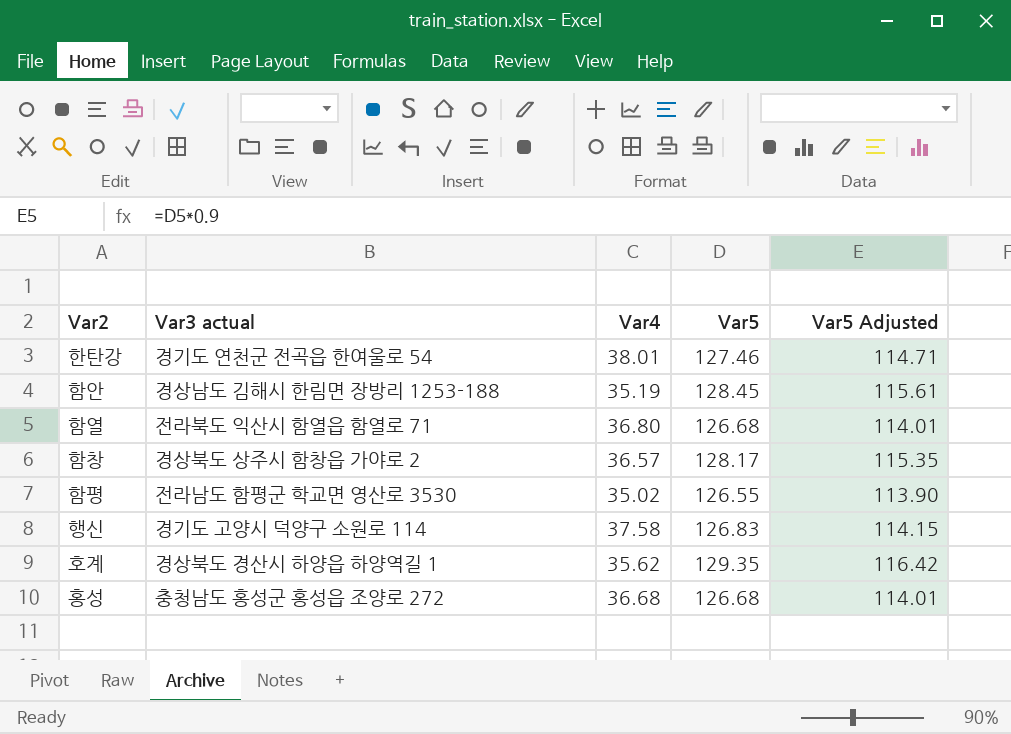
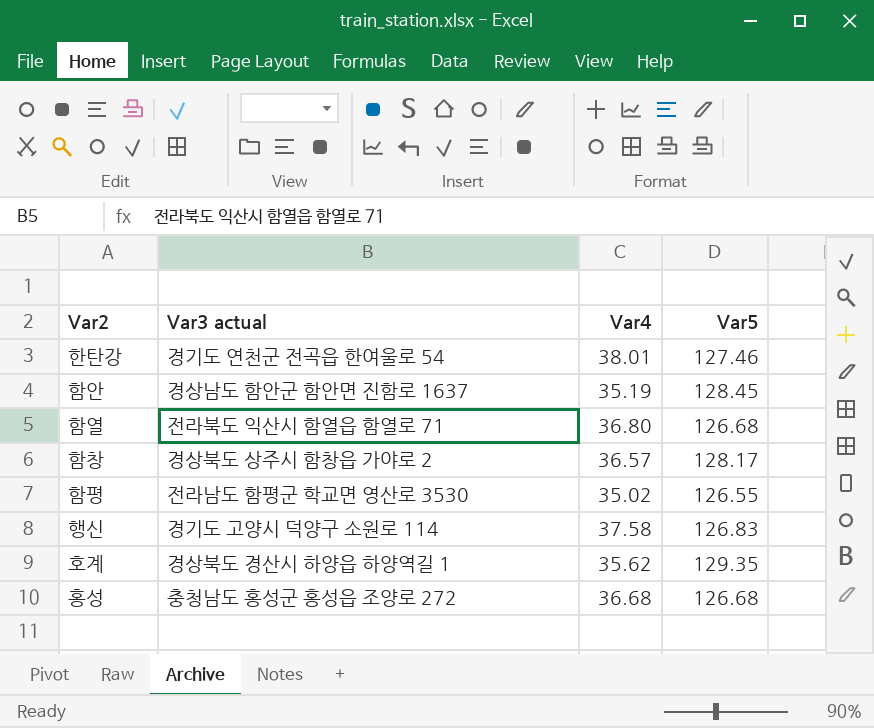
column Var5 Adjusted | formula: [Var5] * 0.9 -> none
함안 | Var3 actual: 경상남도 김해시 한림면 장방리 1253-188 -> 경상남도 함안군 함안면 진함로 1637

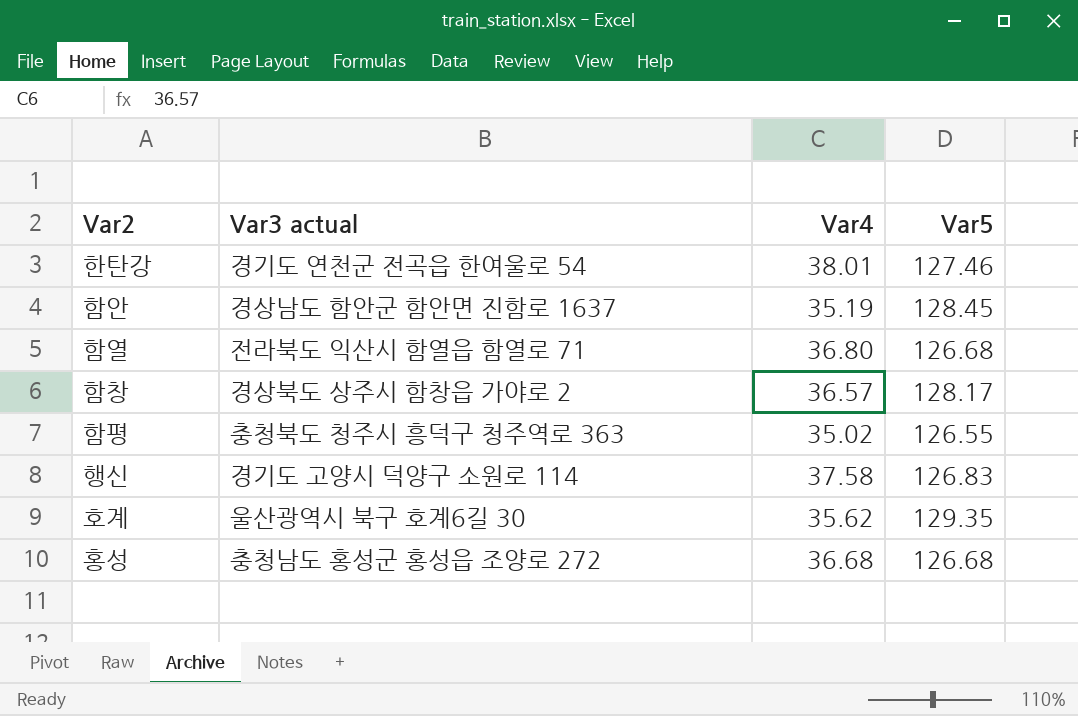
함평 | Var3 actual: 전라남도 함평군 학교면 영산로 3530 -> 충청북도 청주시 흥덕구 청주역로 363
호계 | Var3 actual: 경상북도 경산시 하양읍 하양역길 1 -> 울산광역시 북구 호계6길 30

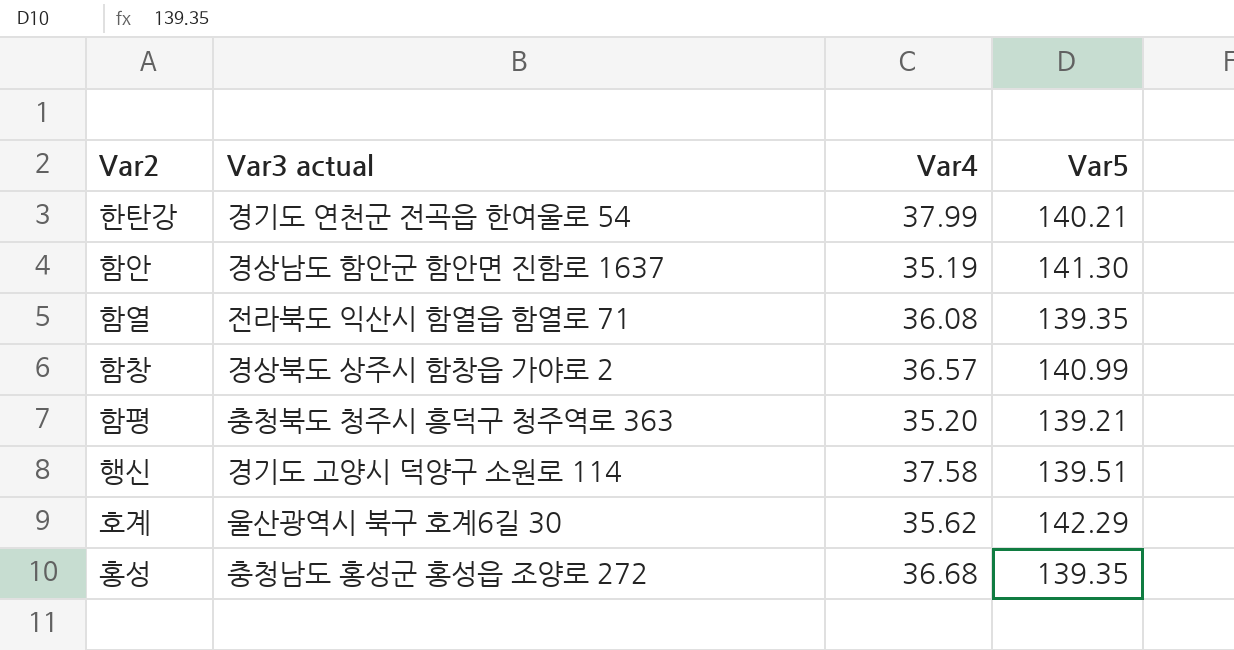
한탄강 | Var4: 38.01 -> 37.99
한탄강 | Var5: 127.46 -> 140.21
함안 | Var5: 128.45 -> 141.30
함열 | Var4: 36.80 -> 36.08
함열 | Var5: 126.68 -> 139.35
함창 | Var5: 128.17 -> 140.99
함평 | Var4: 35.02 -> 35.20
함평 | Var5: 126.55 -> 139.21
행신 | Var5: 126.83 -> 139.51
호계 | Var5: 129.35 -> 142.29
홍성 | Var5: 126.68 -> 139.35

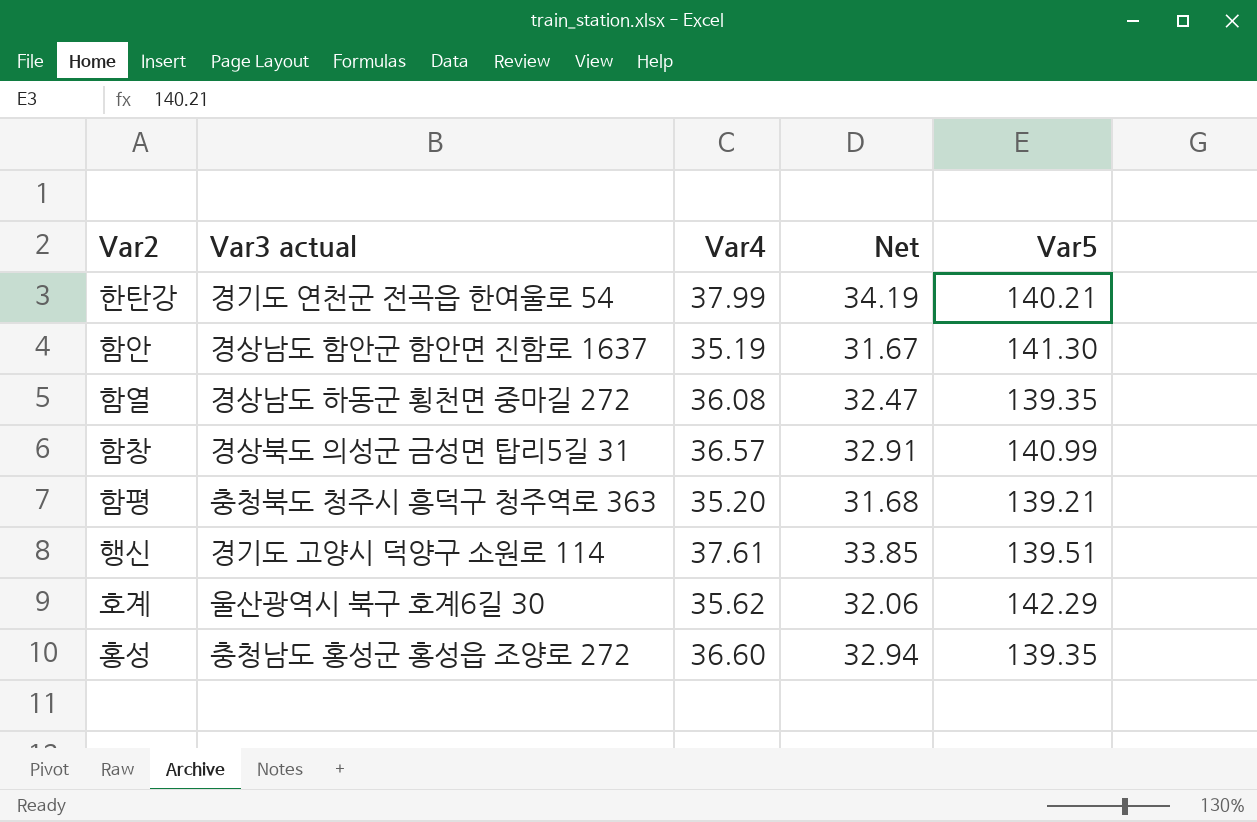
column Net | formula: none -> [Var4] * 0.9
함열 | Var3 actual: 전라북도 익산시 함열읍 함열로 71 -> 경상남도 하동군 횡천면 중마길 272
함창 | Var3 actual: 경상북도 상주시 함창읍 가야로 2 -> 경상북도 의성군 금성면 탑리5길 31
행신 | Var4: 37.58 -> 37.61
홍성 | Var4: 36.68 -> 36.60

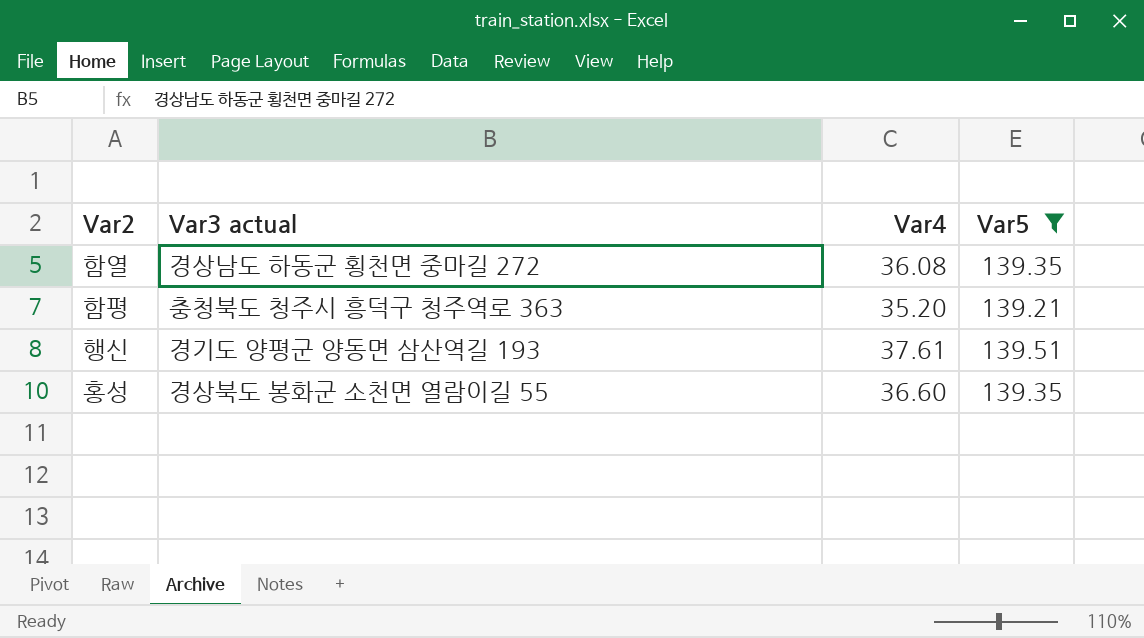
filter: none -> Var5 <= 139.51
column Net | formula: [Var4] * 0.9 -> none
행신 | Var3 actual: 경기도 고양시 덕양구 소원로 114 -> 경기도 양평군 양동면 삼산역길 193
홍성 | Var3 actual: 충청남도 홍성군 홍성읍 조양로 272 -> 경상북도 봉화군 소천면 열람이길 55

